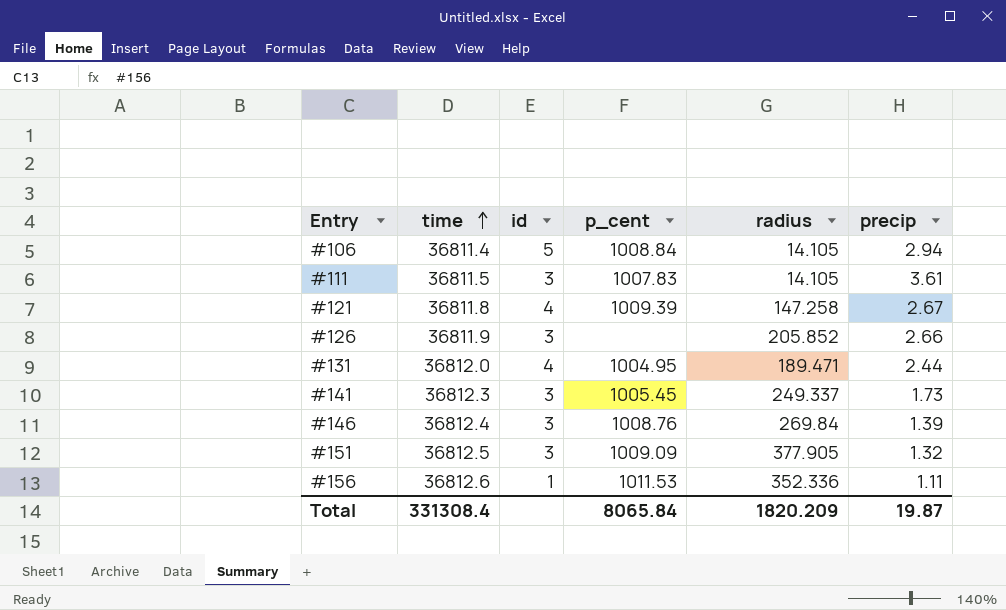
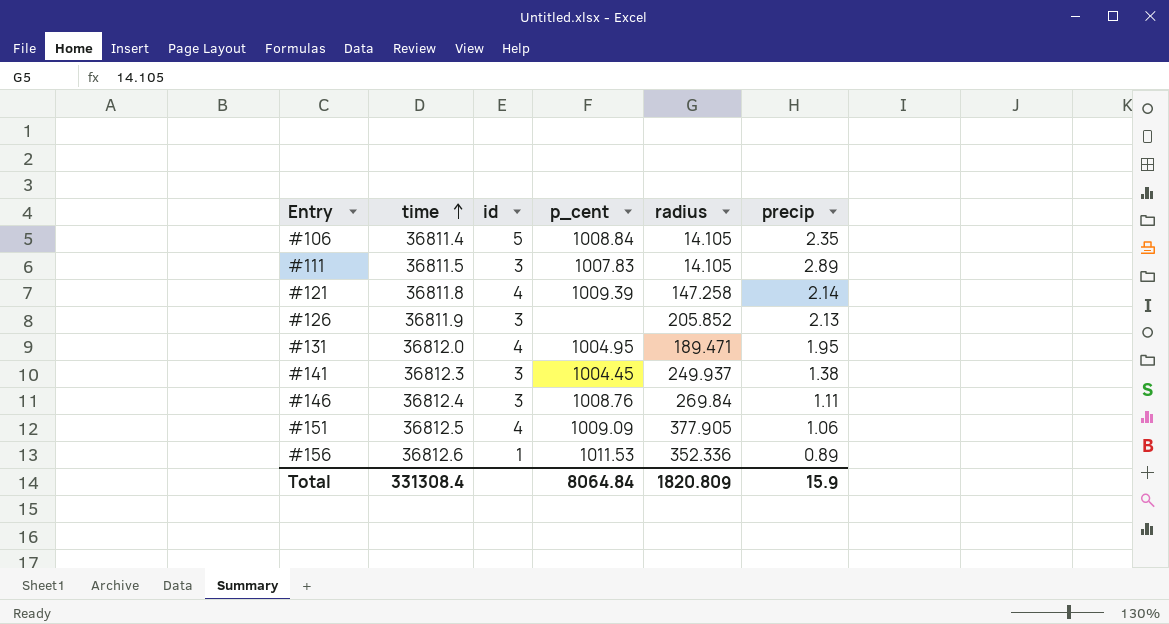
#106 | precip: 2.94 -> 2.35
#111 | precip: 3.61 -> 2.89
#121 | precip: 2.67 -> 2.14
#126 | precip: 2.66 -> 2.13
#131 | precip: 2.44 -> 1.95
#141 | p_cent: 1005.45 -> 1004.45
#141 | radius: 249.337 -> 249.937
#141 | precip: 1.73 -> 1.38
#146 | precip: 1.39 -> 1.11
#151 | id: 3 -> 4
#151 | precip: 1.32 -> 1.06
#156 | precip: 1.11 -> 0.89
Total | p_cent: 8065.84 -> 8064.84
Total | radius: 1820.209 -> 1820.809
Total | precip: 19.87 -> 15.9

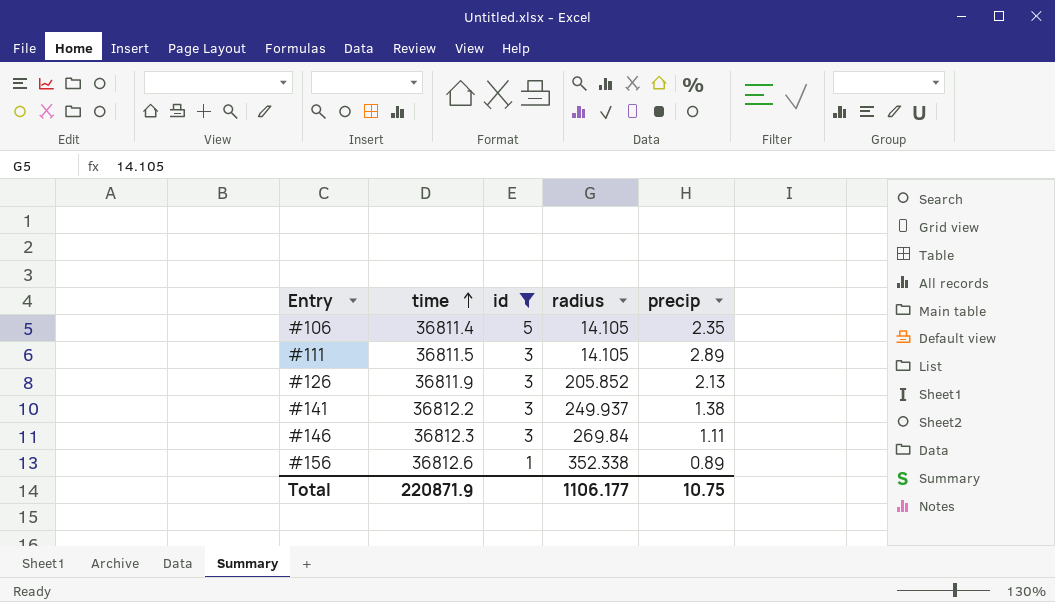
filter: none -> id != 4
column p_cent | position: 4 -> none
#141 | time: 36812.3 -> 36812.2
#146 | time: 36812.4 -> 36812.3
#156 | radius: 352.336 -> 352.338
Total | time: 331308.4 -> 220871.9
Total | radius: 1820.809 -> 1106.177
Total | precip: 15.9 -> 10.75

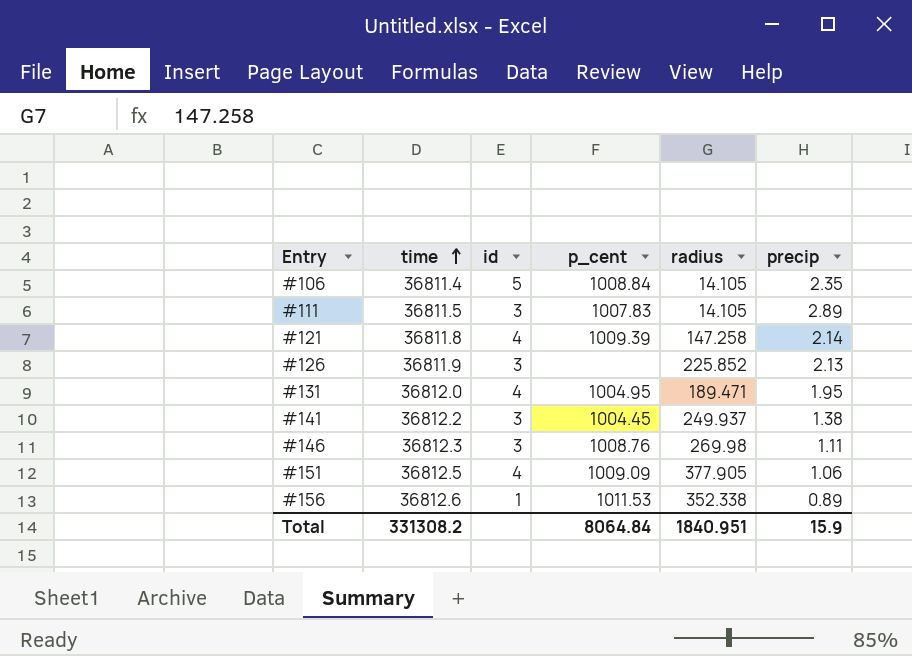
filter: id != 4 -> none
column p_cent | position: none -> 4
#126 | radius: 205.852 -> 225.852
#146 | radius: 269.84 -> 269.98
Total | time: 220871.9 -> 331308.2
Total | radius: 1106.177 -> 1840.951
Total | precip: 10.75 -> 15.9

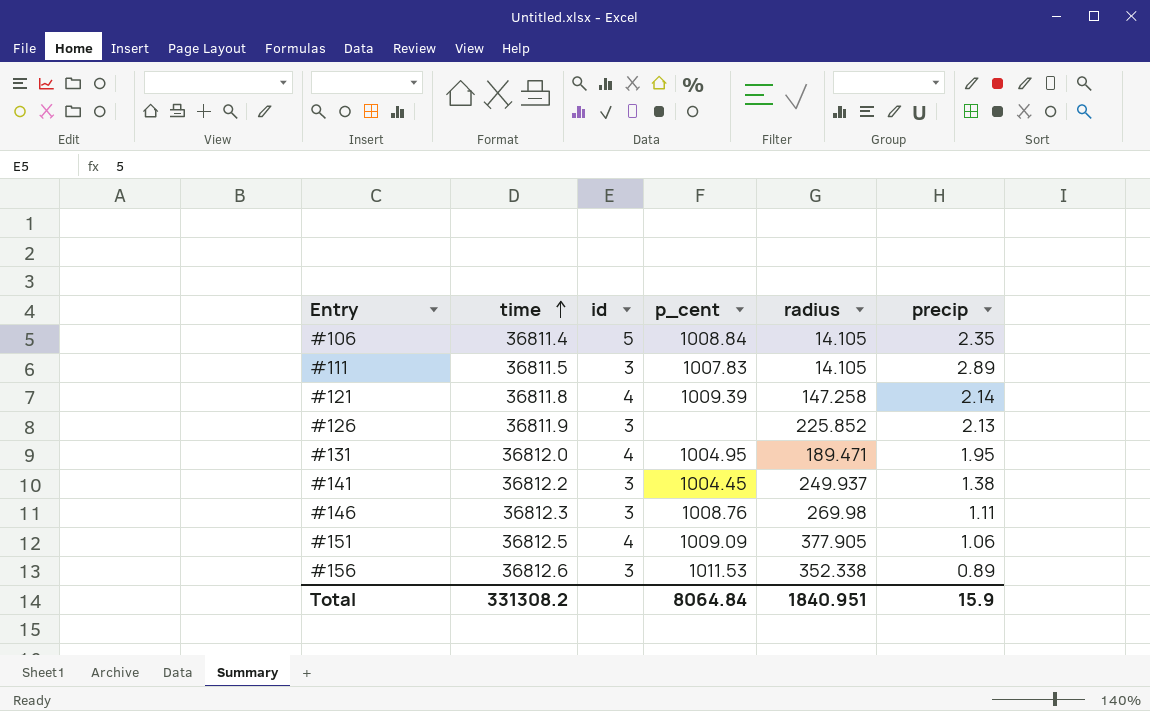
#156 | id: 1 -> 3

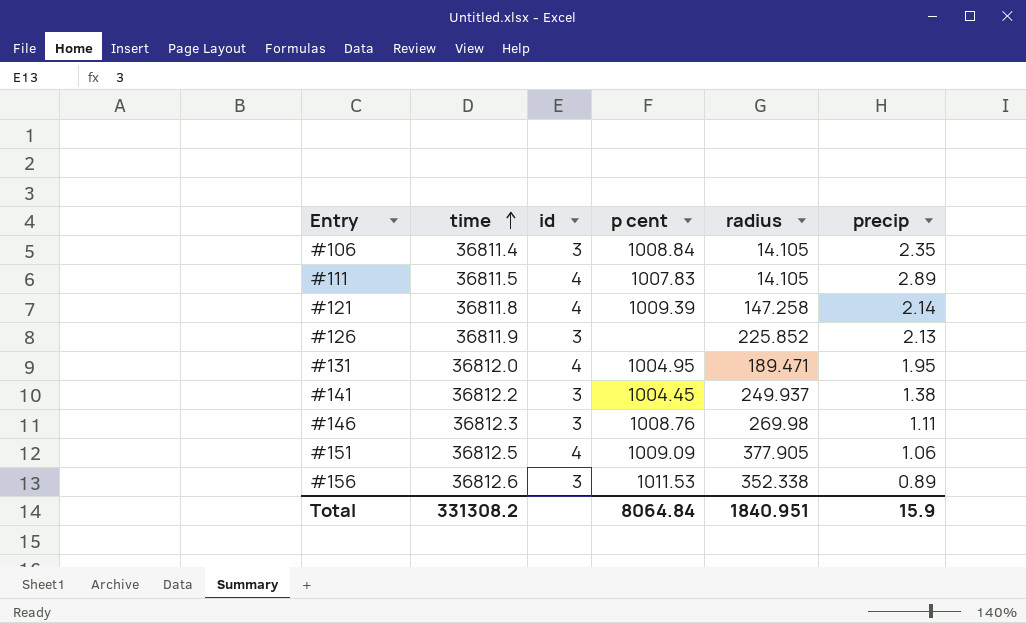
column name: p_cent -> p cent
#106 | id: 5 -> 3
#111 | id: 3 -> 4

